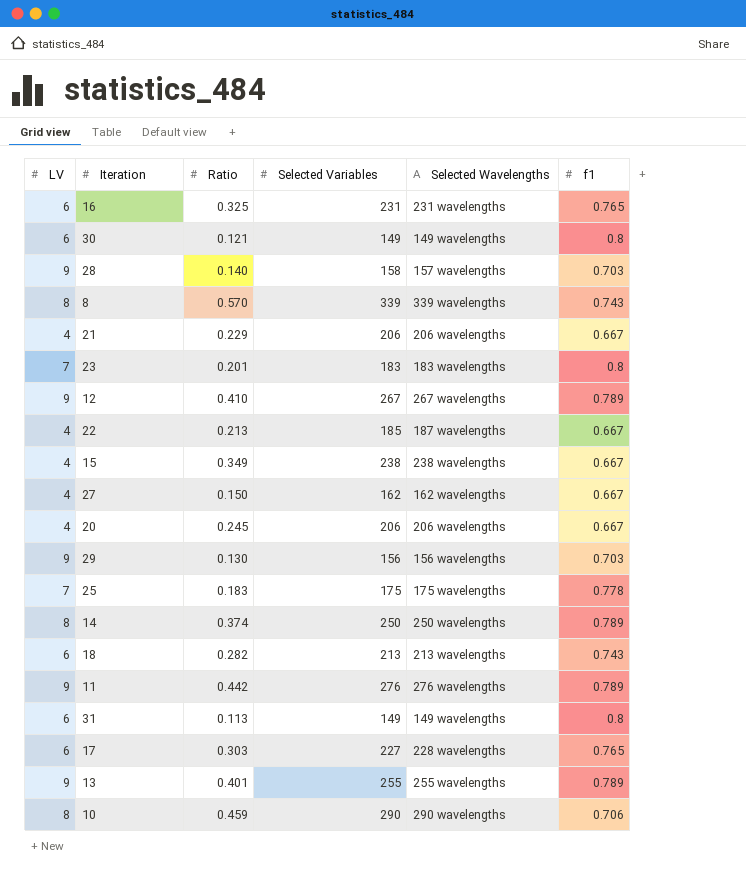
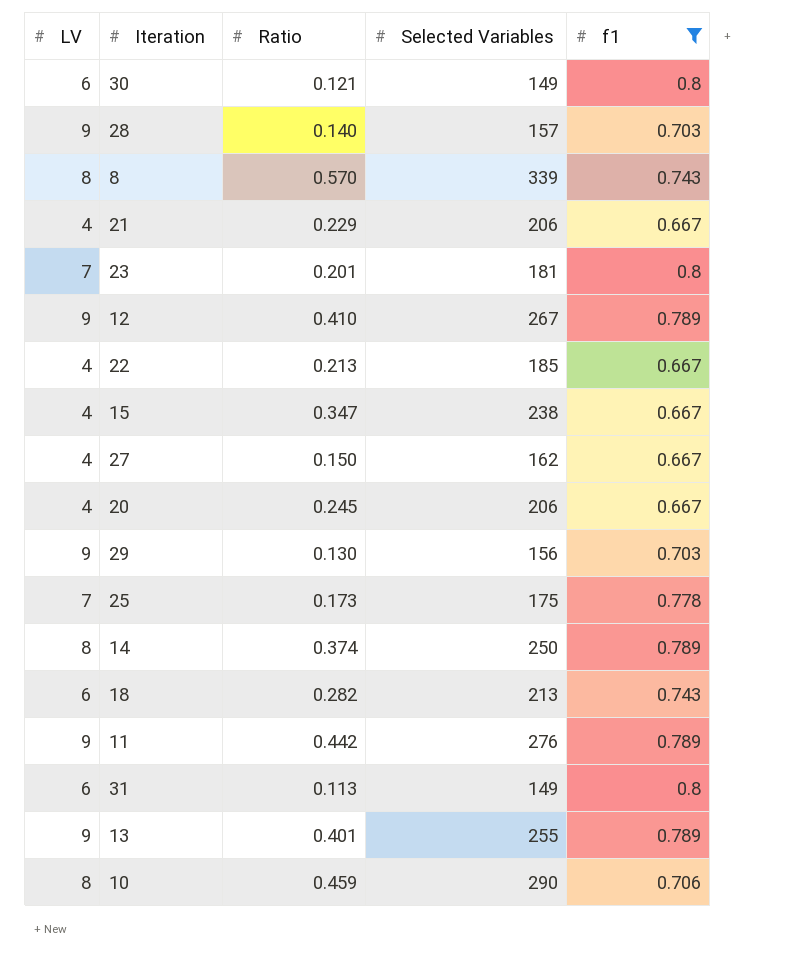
filter: none -> f1 != 0.765
column Selected Wavelengths | position: 5 -> none
28 | Selected Variables: 158 -> 157
23 | Selected Variables: 183 -> 181
15 | Ratio: 0.349 -> 0.347
25 | Ratio: 0.183 -> 0.173

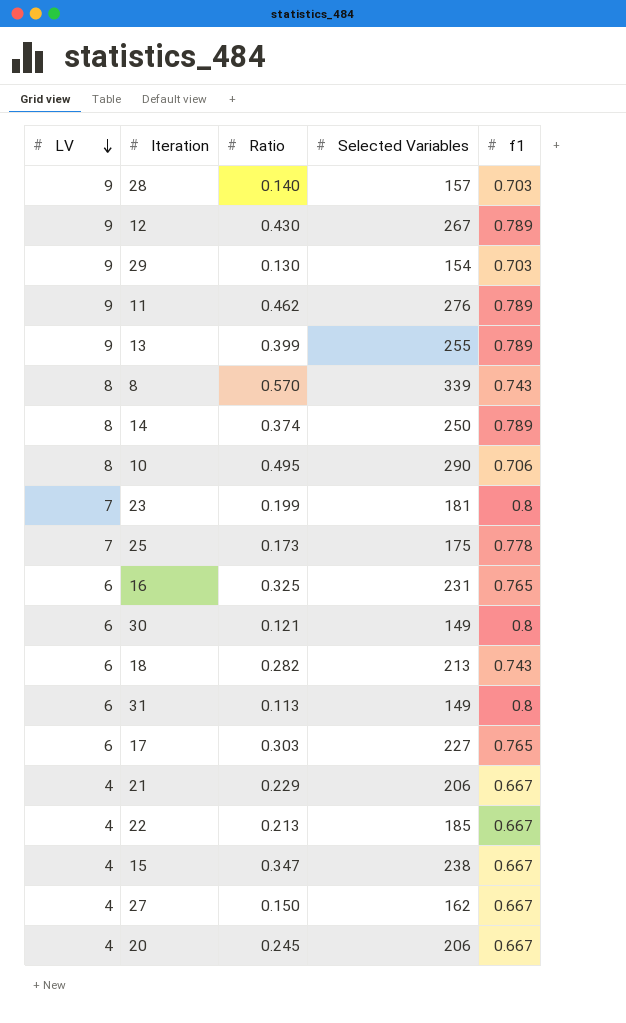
filter: f1 != 0.765 -> none
row order: none -> LV descending
12 | Ratio: 0.410 -> 0.430
29 | Selected Variables: 156 -> 154
11 | Ratio: 0.442 -> 0.462
13 | Ratio: 0.401 -> 0.399
10 | Ratio: 0.459 -> 0.495
23 | Ratio: 0.201 -> 0.199

